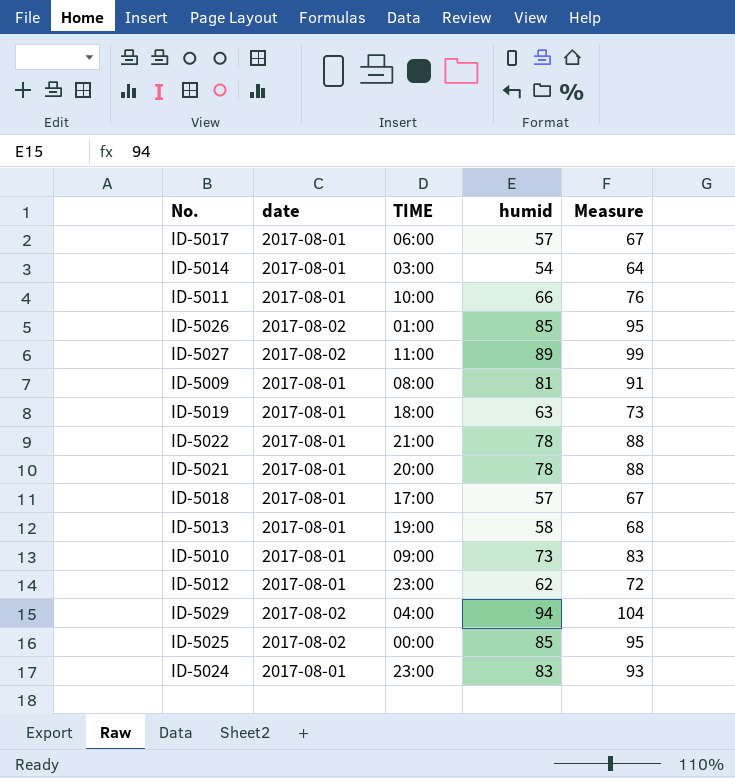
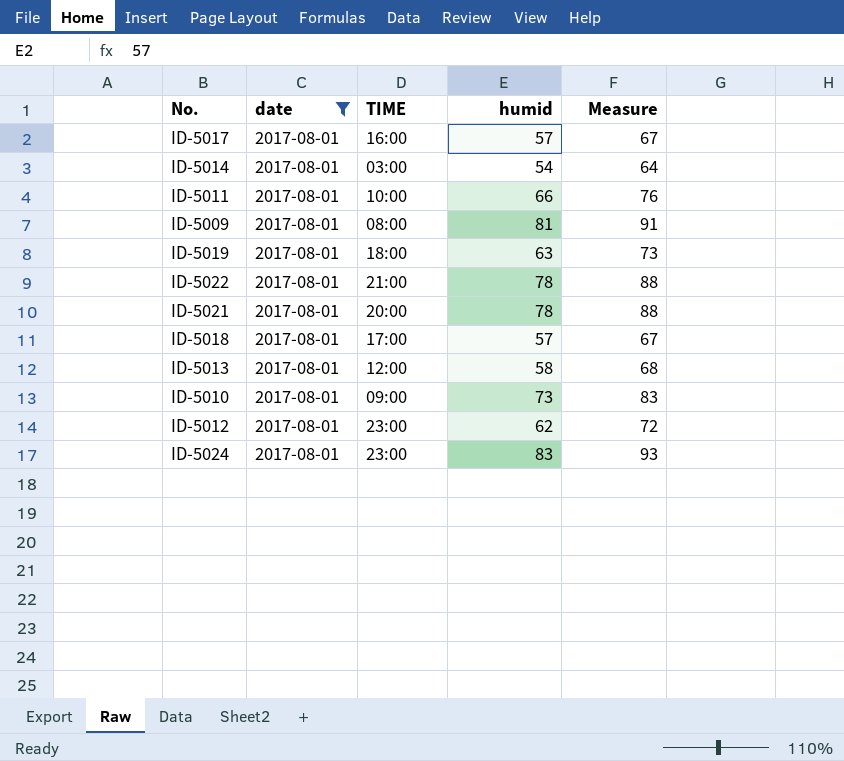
filter: none -> date = 2017-08-01
ID-5017 | TIME: 06:00 -> 16:00
ID-5013 | TIME: 19:00 -> 12:00

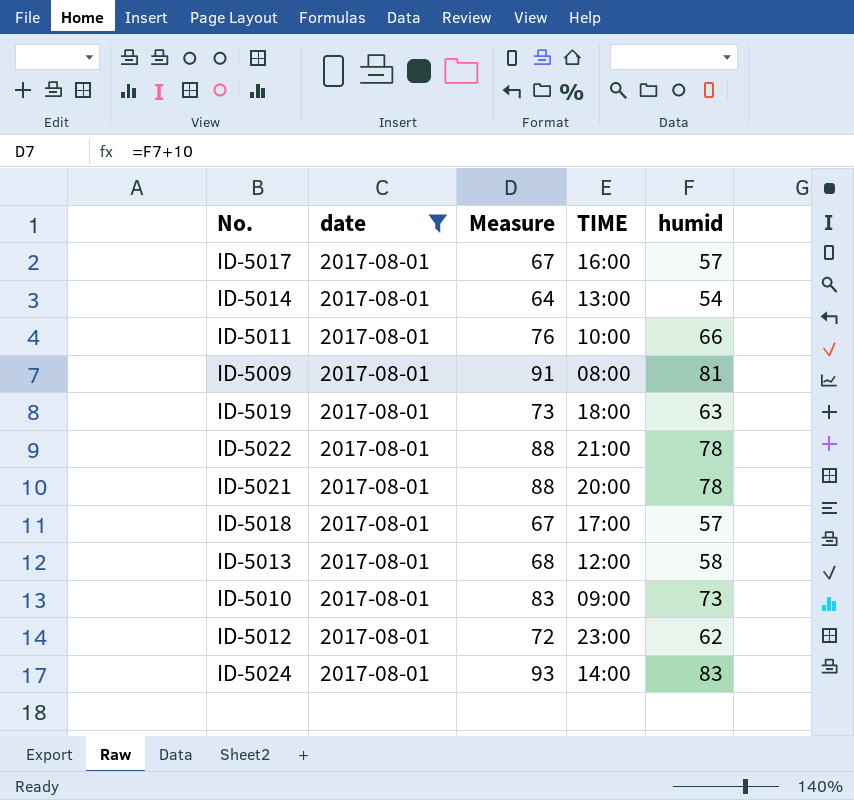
column Measure | position: 5 -> 3
ID-5014 | TIME: 03:00 -> 13:00
ID-5024 | TIME: 23:00 -> 14:00

